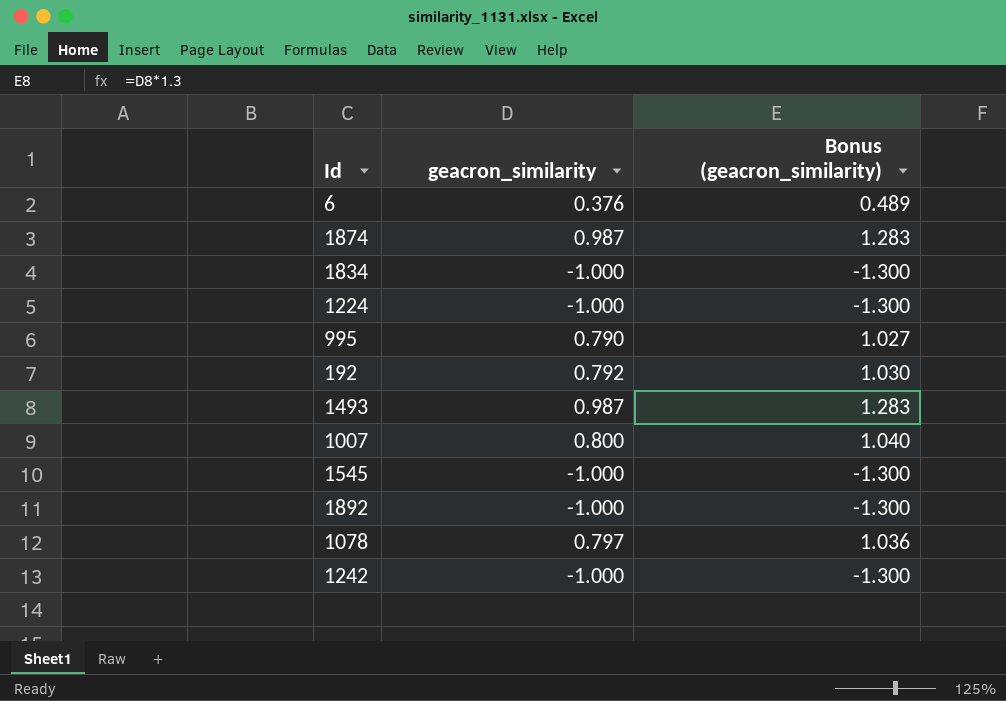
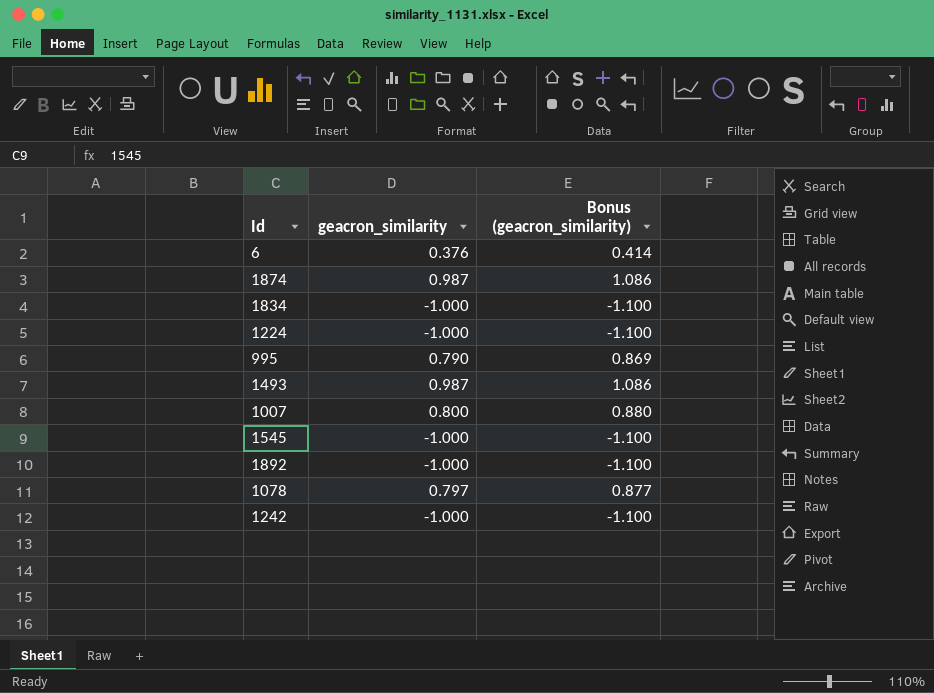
column Bonus (geacron_similarity) | formula: [geacron_similarity] * 1.3 -> [geacron_similarity] * 1.1
row 192: 0.792 | 1.030 -> none

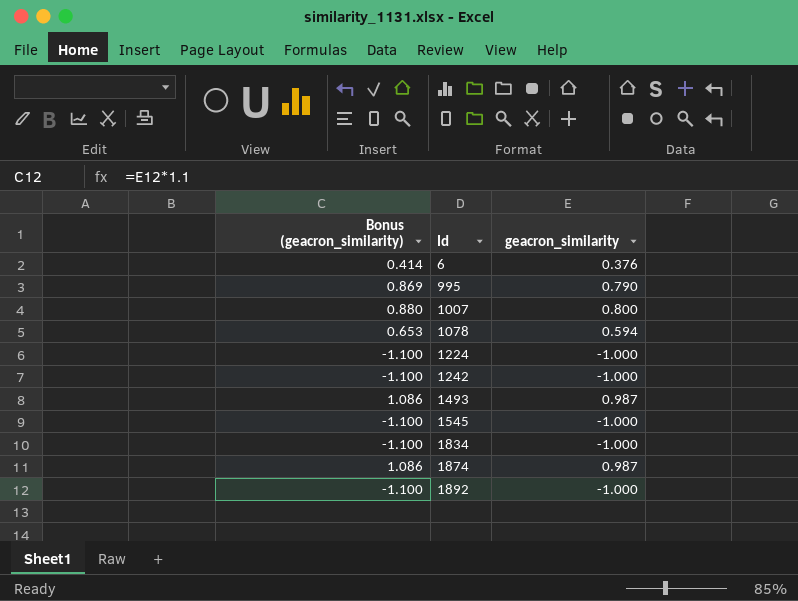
row order: none -> Id ascending
column Bonus (geacron_similarity) | position: 3 -> 1
1078 | Bonus (geacron_similarity): 0.877 -> 0.653
1078 | geacron_similarity: 0.797 -> 0.594

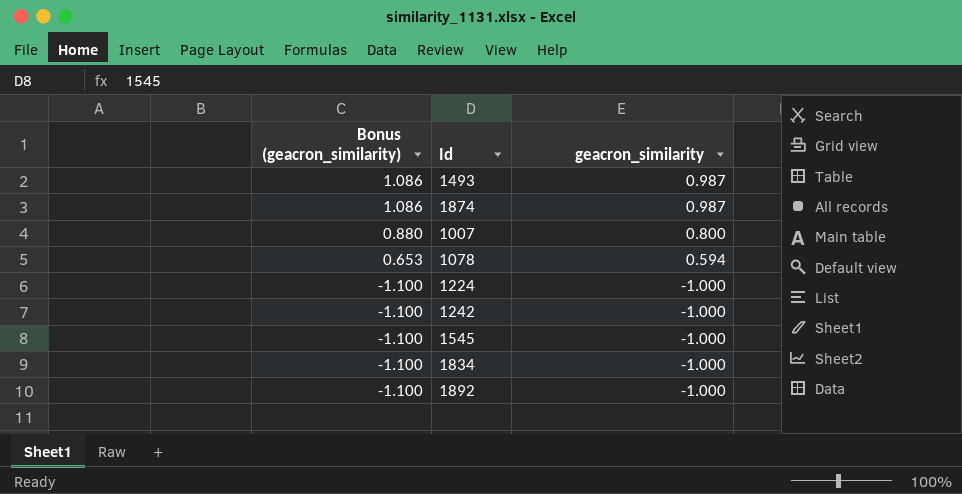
row order: Id ascending -> Bonus (geacron_similarity) descending
row 6: 0.414 | 0.376 -> none
row 995: 0.869 | 0.790 -> none

